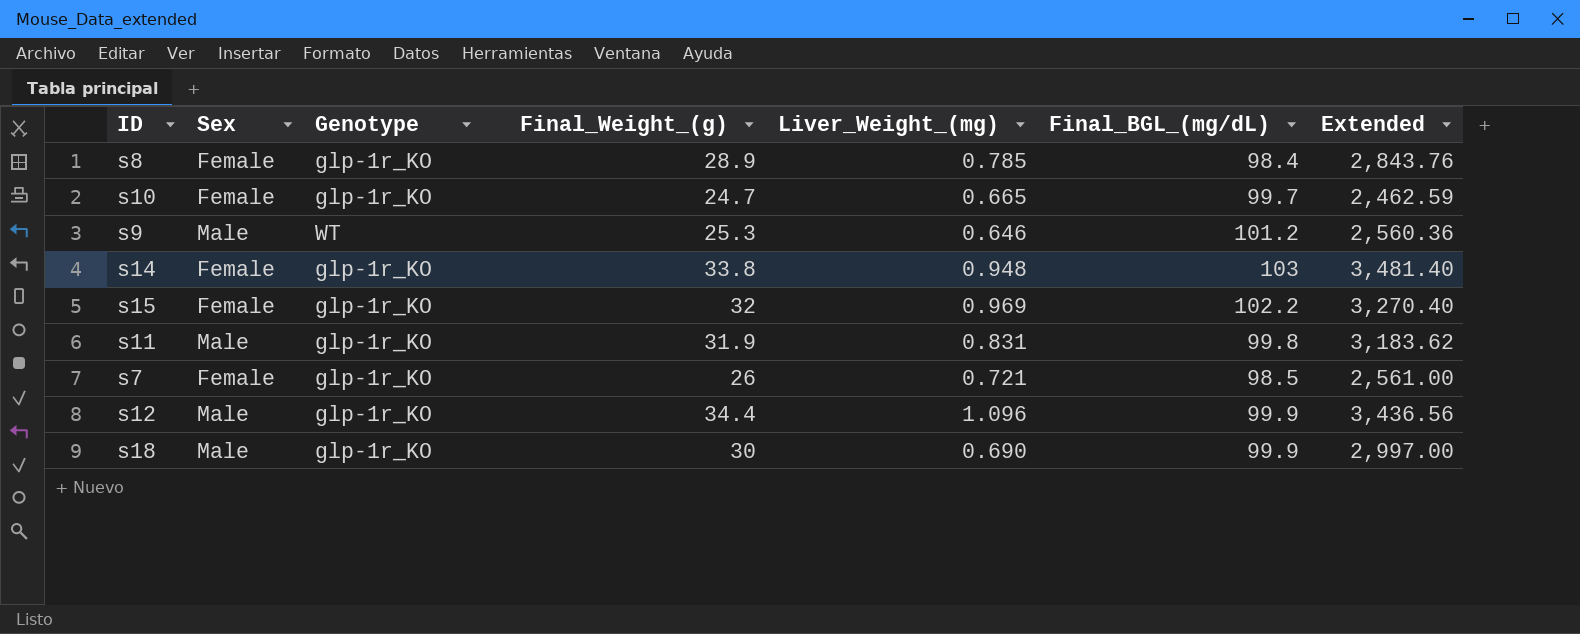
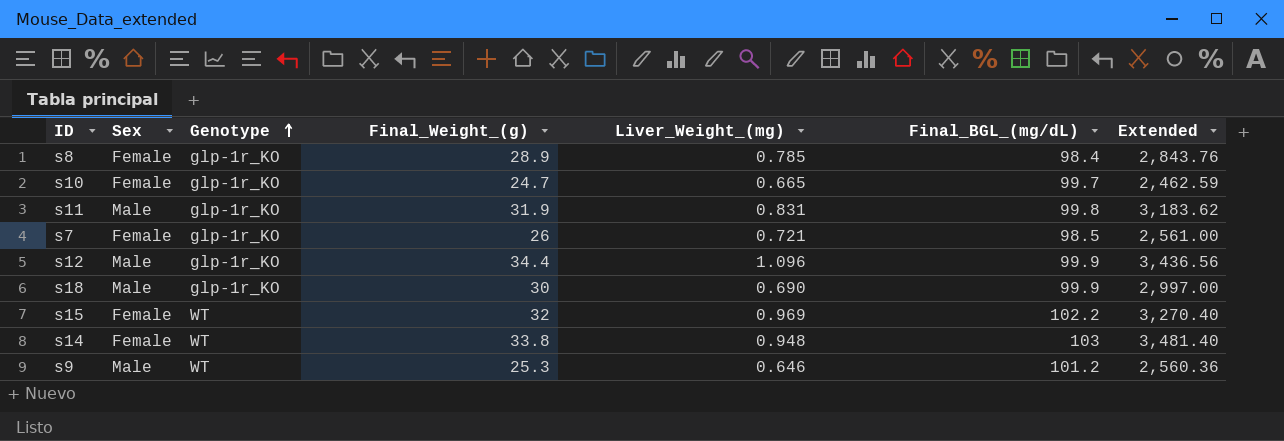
row order: none -> Genotype ascending
s15 | Genotype: glp-1r_KO -> WT
s14 | Genotype: glp-1r_KO -> WT

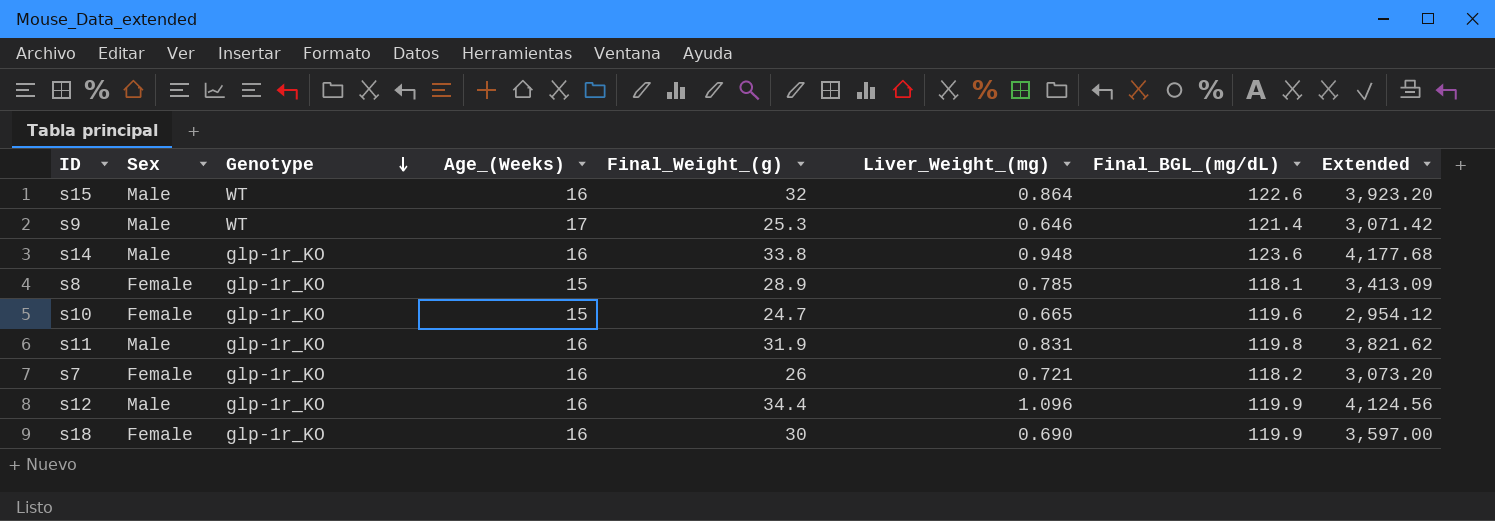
row order: Genotype ascending -> Genotype descending
column Age_(Weeks) | position: none -> 4
s15 | Sex: Female -> Male
s15 | Liver_Weight_(mg): 0.969 -> 0.864
s15 | Final_BGL_(mg/dL): 102.2 -> 122.6
s15 | Extended: 3,270.40 -> 3,923.20
s9 | Final_BGL_(mg/dL): 101.2 -> 121.4
s9 | Extended: 2,560.36 -> 3,071.42
s14 | Sex: Female -> Male
s14 | Genotype: WT -> glp-1r_KO
s14 | Final_BGL_(mg/dL): 103 -> 123.6
s14 | Extended: 3,481.40 -> 4,177.68
s8 | Final_BGL_(mg/dL): 98.4 -> 118.1
s8 | Extended: 2,843.76 -> 3,413.09
s10 | Final_BGL_(mg/dL): 99.7 -> 119.6
s10 | Extended: 2,462.59 -> 2,954.12
s11 | Final_BGL_(mg/dL): 99.8 -> 119.8
s11 | Extended: 3,183.62 -> 3,821.62
s7 | Final_BGL_(mg/dL): 98.5 -> 118.2
s7 | Extended: 2,561.00 -> 3,073.20
s12 | Final_BGL_(mg/dL): 99.9 -> 119.9
s12 | Extended: 3,436.56 -> 4,124.56
s18 | Sex: Male -> Female
s18 | Final_BGL_(mg/dL): 99.9 -> 119.9
s18 | Extended: 2,997.00 -> 3,597.00

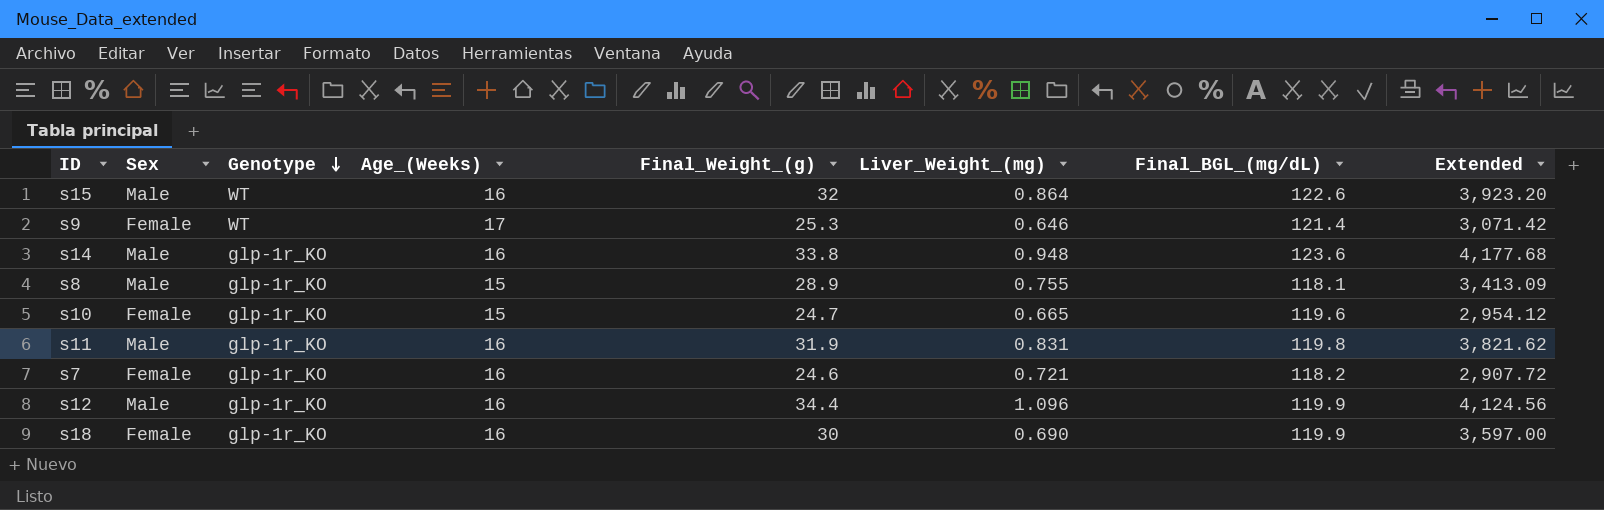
s9 | Sex: Male -> Female
s8 | Sex: Female -> Male
s8 | Liver_Weight_(mg): 0.785 -> 0.755
s7 | Final_Weight_(g): 26 -> 24.6
s7 | Extended: 3,073.20 -> 2,907.72

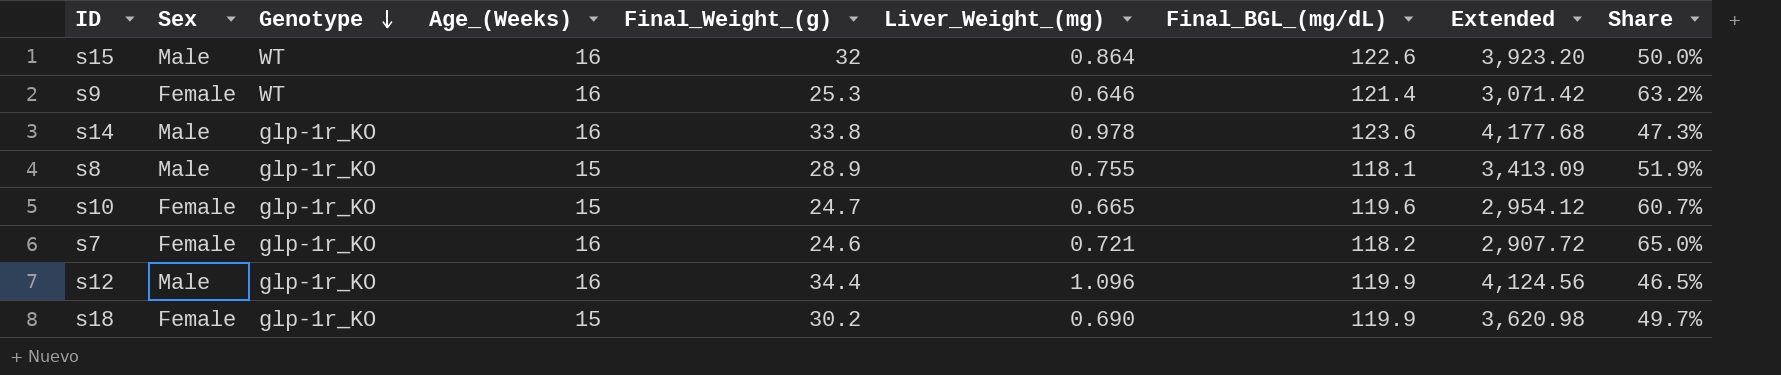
column Share | formula: none -> [Age_(Weeks)] / [Final_Weight_(g)]
row s11: Male | glp-1r_KO | 16 | 31.9 | 0.831 | 119.8 | 3,821.62 -> none
s9 | Age_(Weeks): 17 -> 16
s14 | Liver_Weight_(mg): 0.948 -> 0.978
s18 | Age_(Weeks): 16 -> 15
s18 | Final_Weight_(g): 30 -> 30.2
s18 | Extended: 3,597.00 -> 3,620.98

